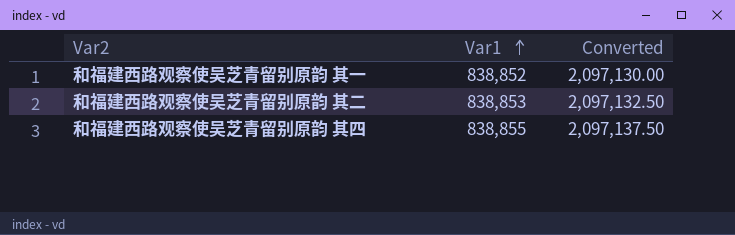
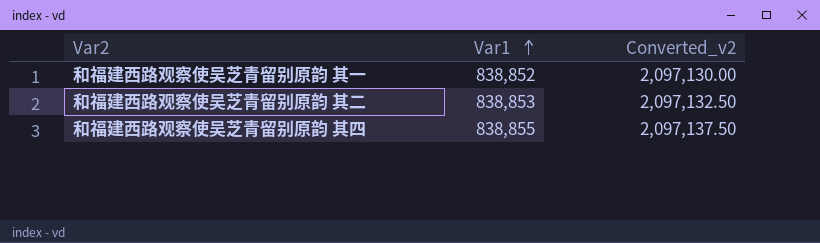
column name: Converted -> Converted_v2

